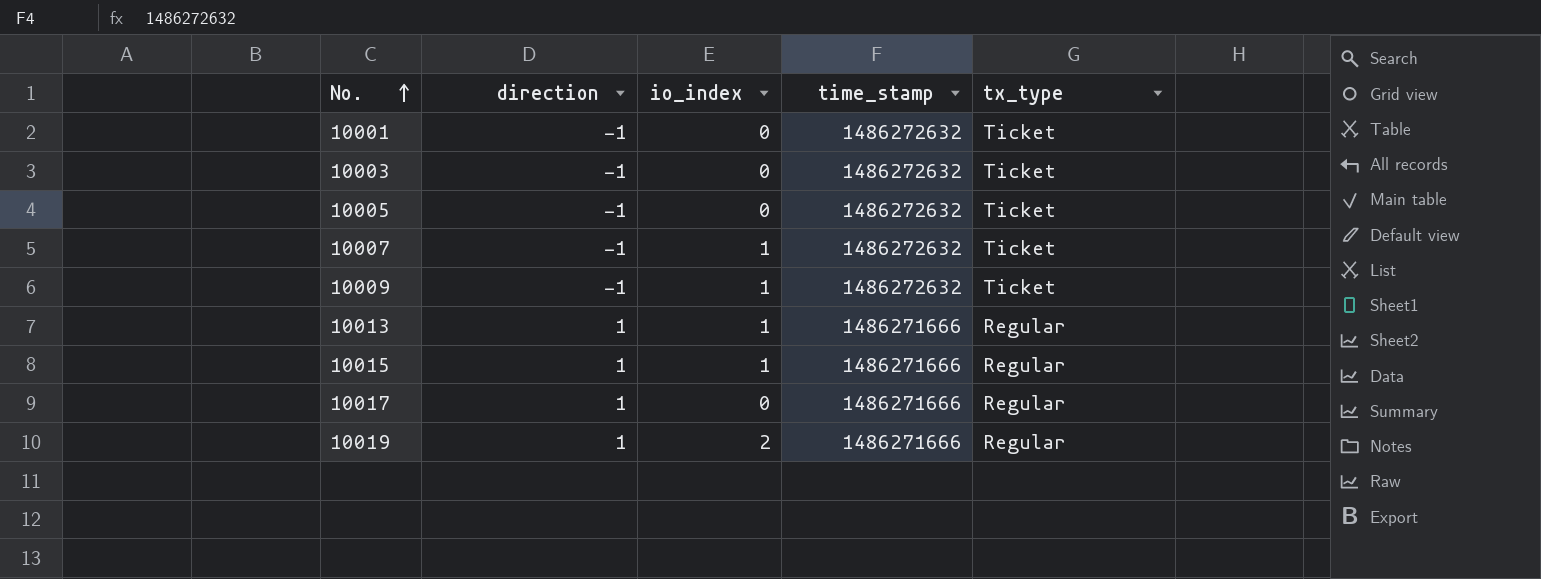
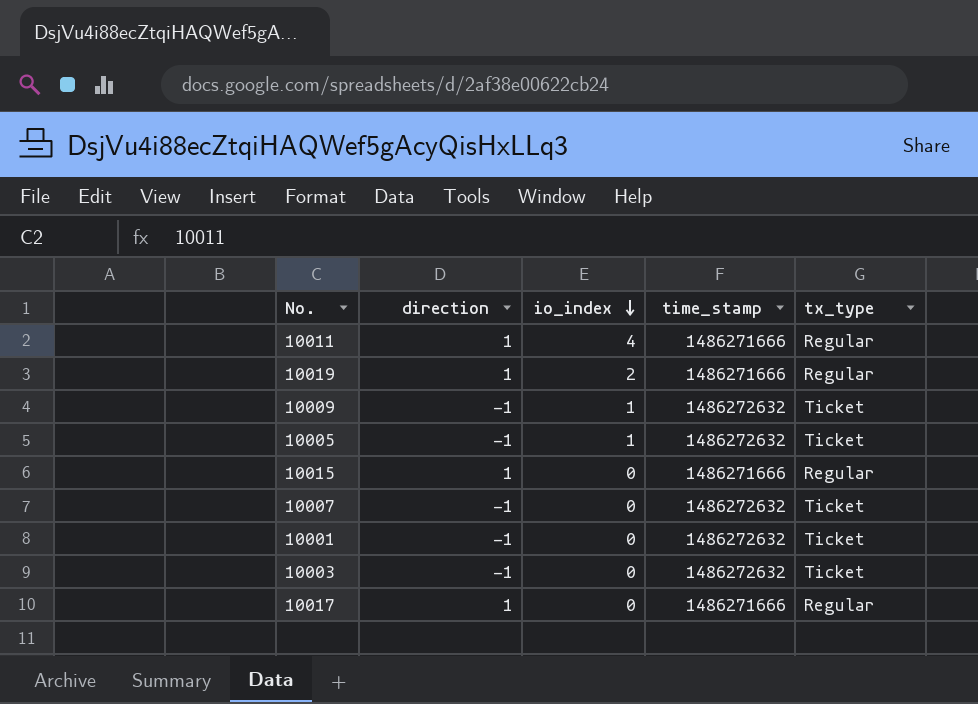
row order: No. ascending -> io_index descending
row 10013: 1 | 1 | 1486271666 | Regular -> none
row 10011: none -> 1 | 4 | 1486271666 | Regular
10005 | io_index: 0 -> 1
10015 | io_index: 1 -> 0
10007 | io_index: 1 -> 0

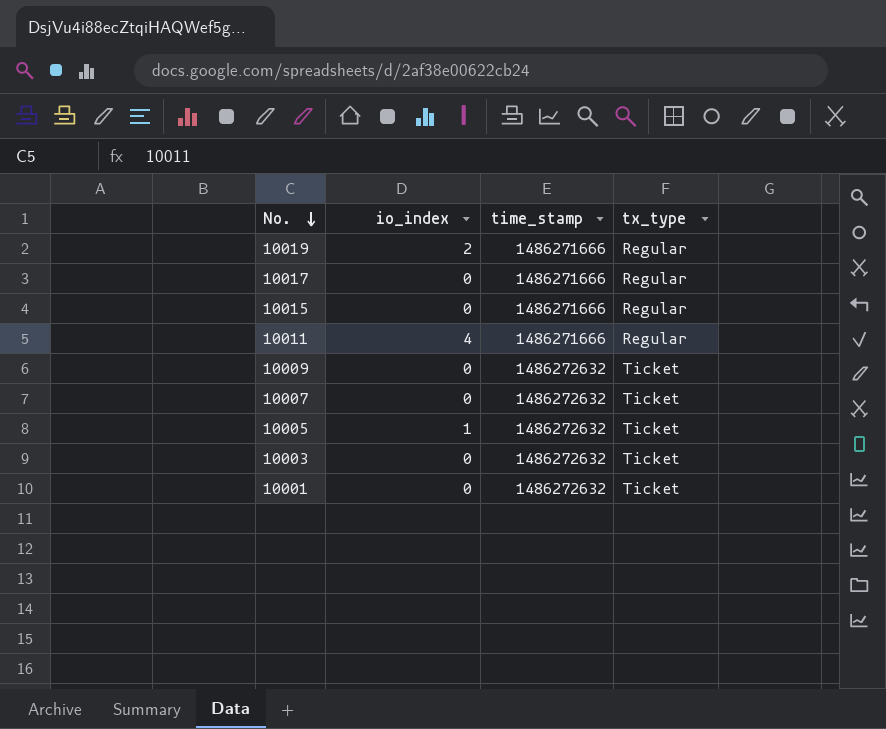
row order: io_index descending -> No. descending
column direction | position: 2 -> none
10009 | io_index: 1 -> 0

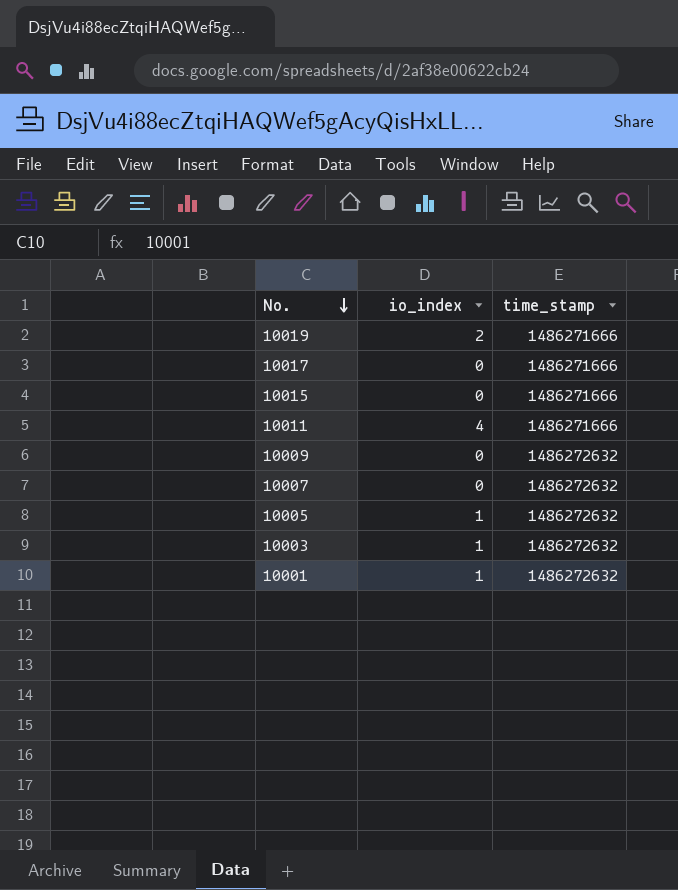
column tx_type | position: 4 -> none
10003 | io_index: 0 -> 1
10001 | io_index: 0 -> 1

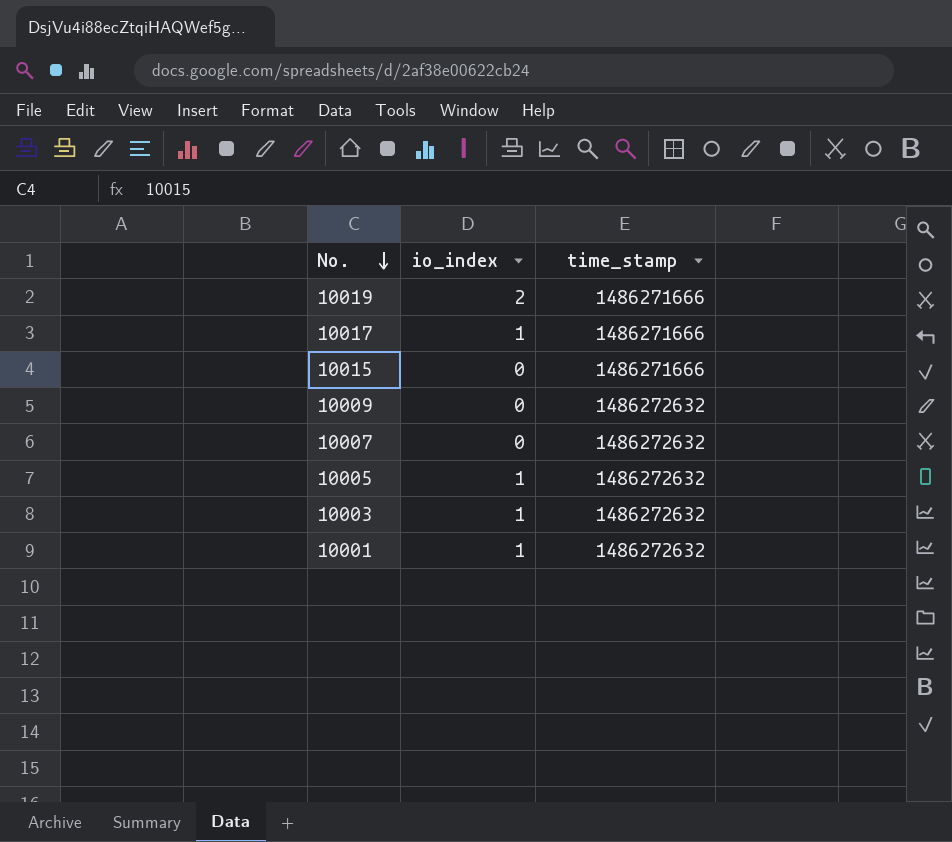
row 10011: 4 | 1486271666 -> none
10017 | io_index: 0 -> 1

